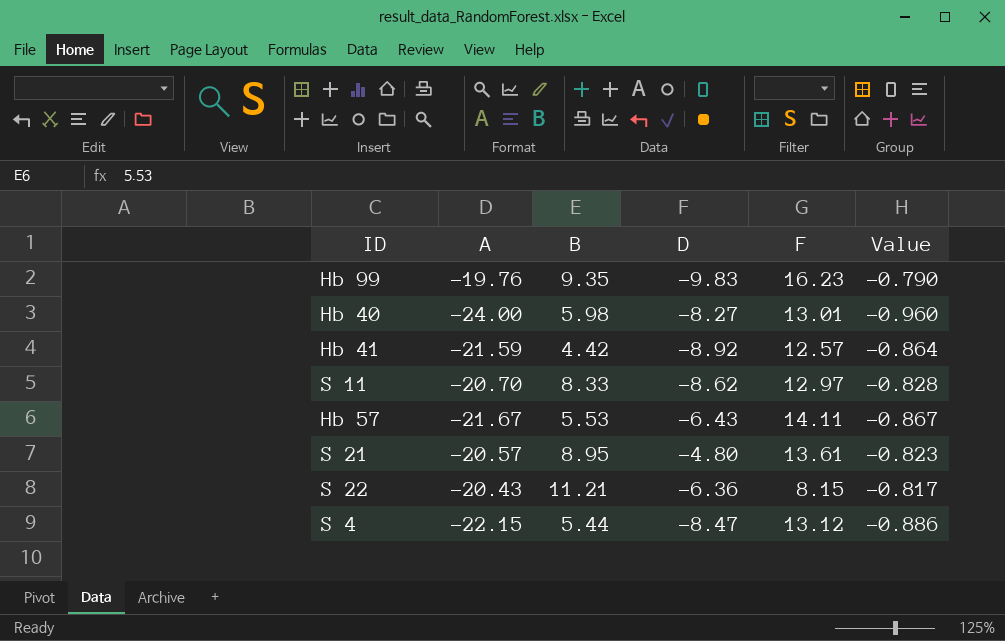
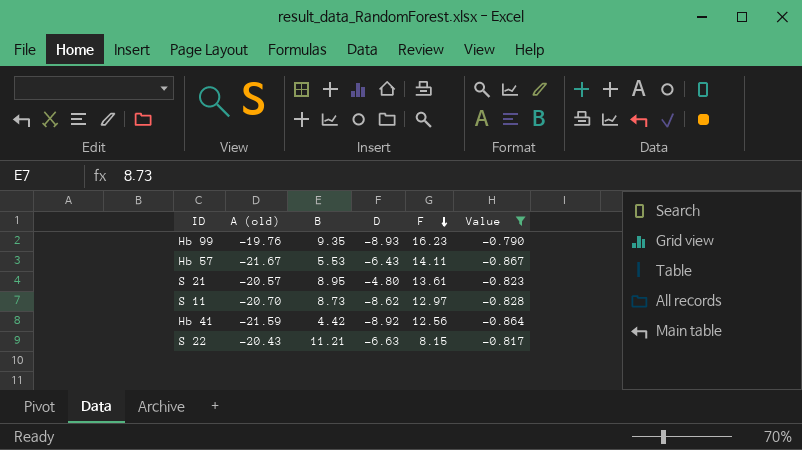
filter: none -> Value >= -0.867
row order: none -> F descending
column name: A -> A (old)
Hb 99 | D: -9.83 -> -8.93
S 11 | B: 8.33 -> 8.73
Hb 41 | F: 12.57 -> 12.56
S 22 | D: -6.36 -> -6.63

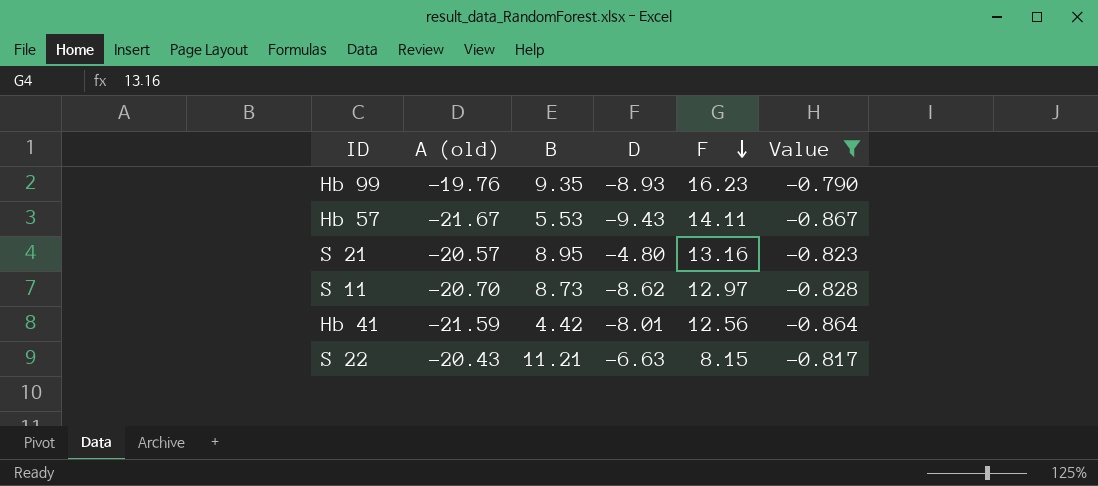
Hb 57 | D: -6.43 -> -9.43
S 21 | F: 13.61 -> 13.16
Hb 41 | D: -8.92 -> -8.01

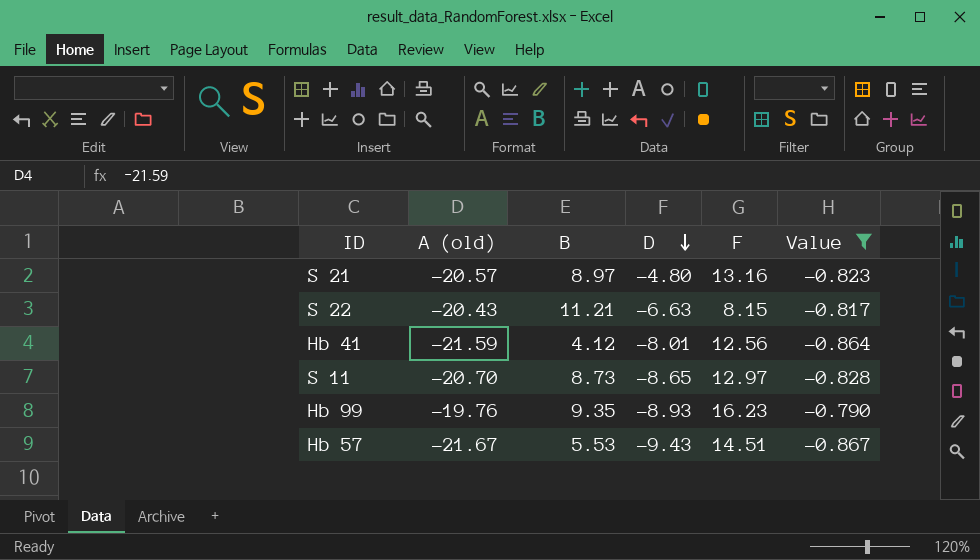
row order: F descending -> D descending
S 21 | B: 8.95 -> 8.97
Hb 41 | B: 4.42 -> 4.12
S 11 | D: -8.62 -> -8.65
Hb 57 | F: 14.11 -> 14.51

